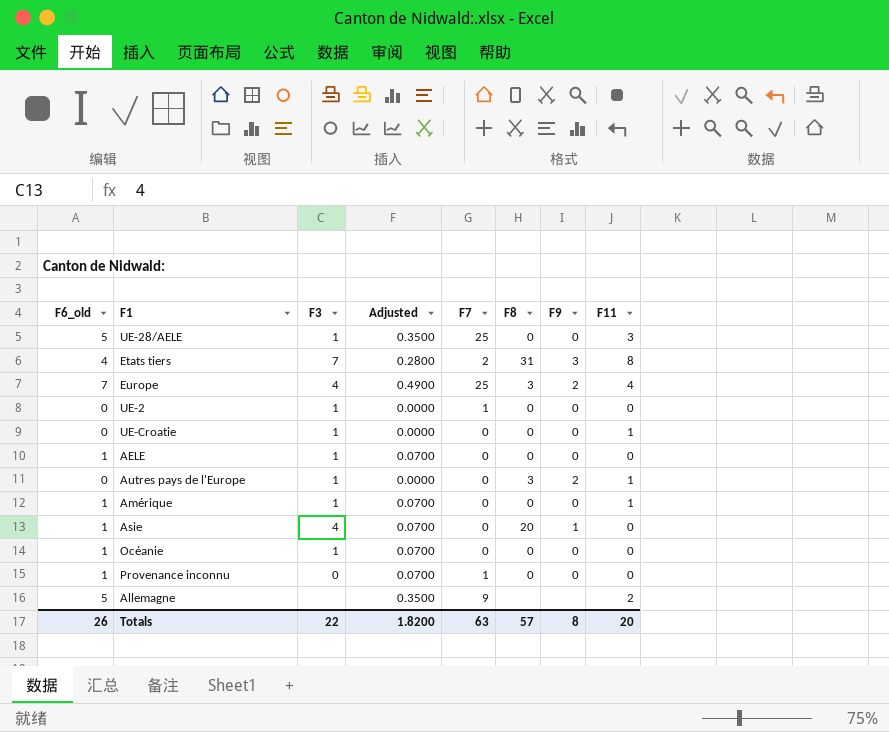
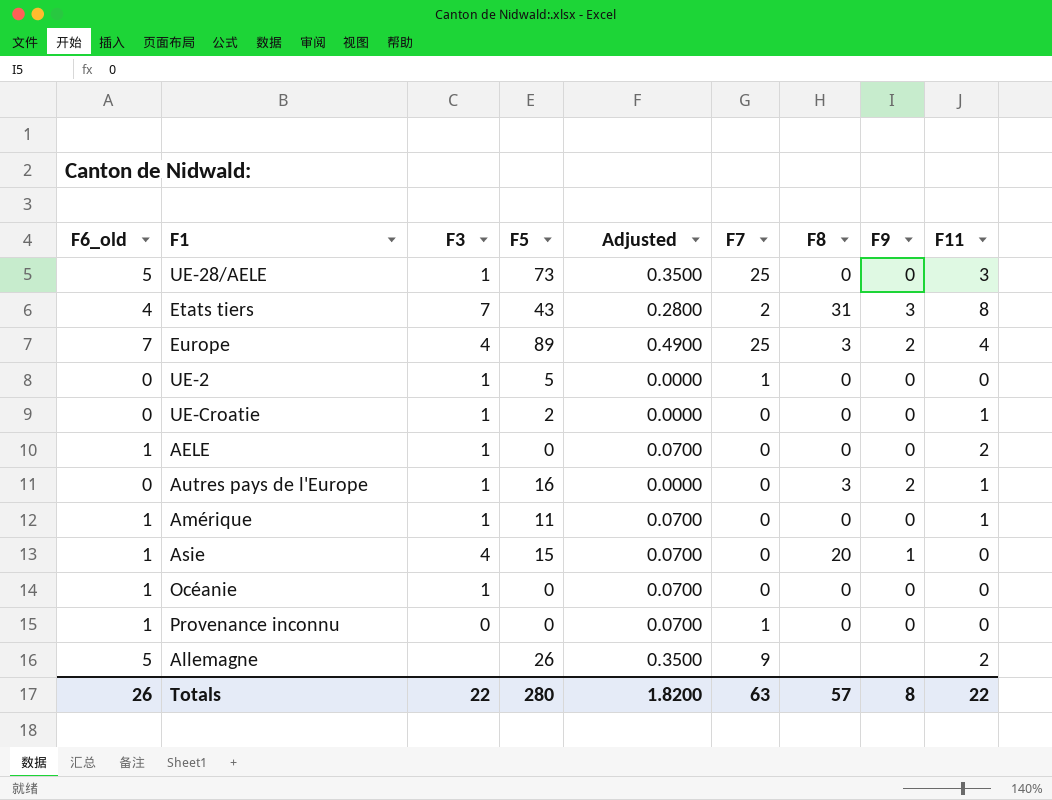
column F5 | position: none -> 4
AELE | F11: 0 -> 2
Totals | F11: 20 -> 22

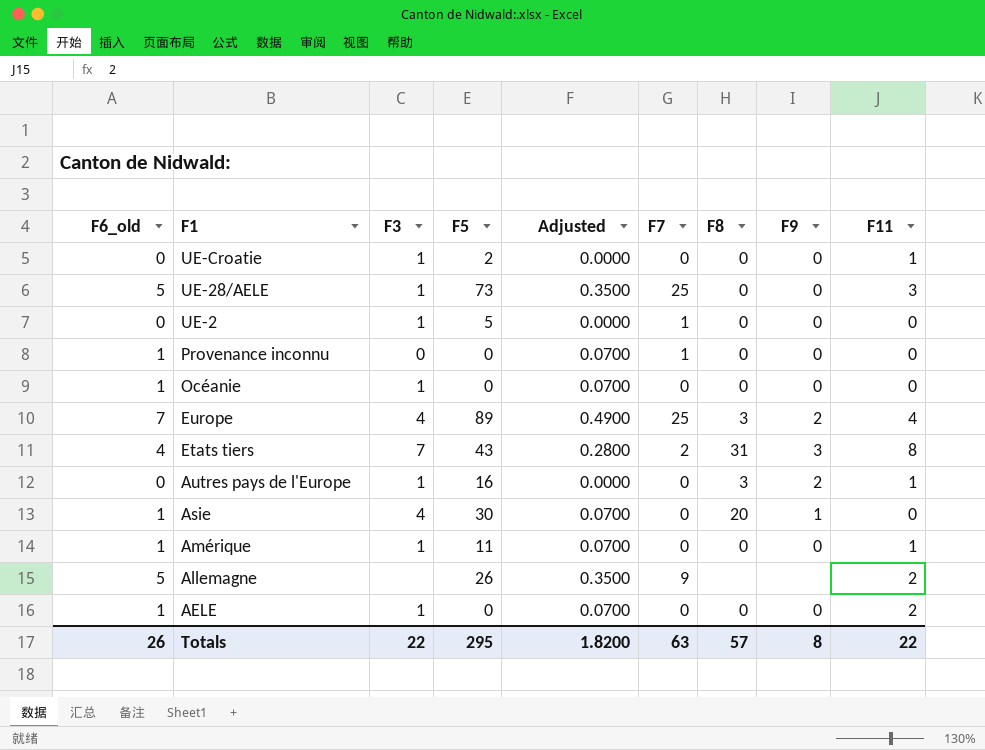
row order: none -> F1 descending
Asie | F5: 15 -> 30
Totals | F5: 280 -> 295

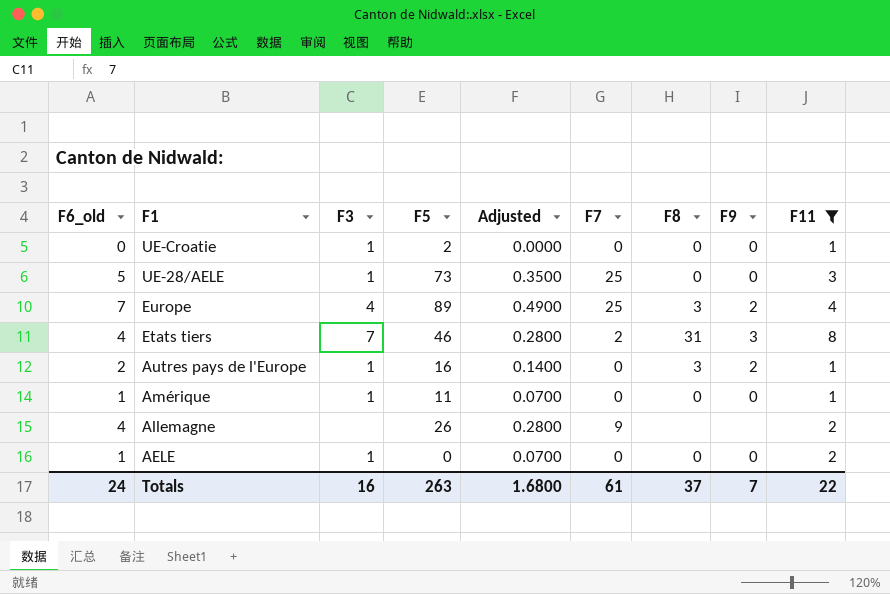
filter: none -> F11 != 0
Etats tiers | F5: 43 -> 46
Autres pays de l'Europe | F6_old: 0 -> 2
Autres pays de l'Europe | Adjusted: 0.0000 -> 0.1400
Allemagne | F6_old: 5 -> 4
Allemagne | Adjusted: 0.3500 -> 0.2800
Totals | F6_old: 26 -> 24
Totals | F3: 22 -> 16
Totals | F5: 295 -> 263
Totals | Adjusted: 1.8200 -> 1.6800
Totals | F7: 63 -> 61
Totals | F8: 57 -> 37
Totals | F9: 8 -> 7

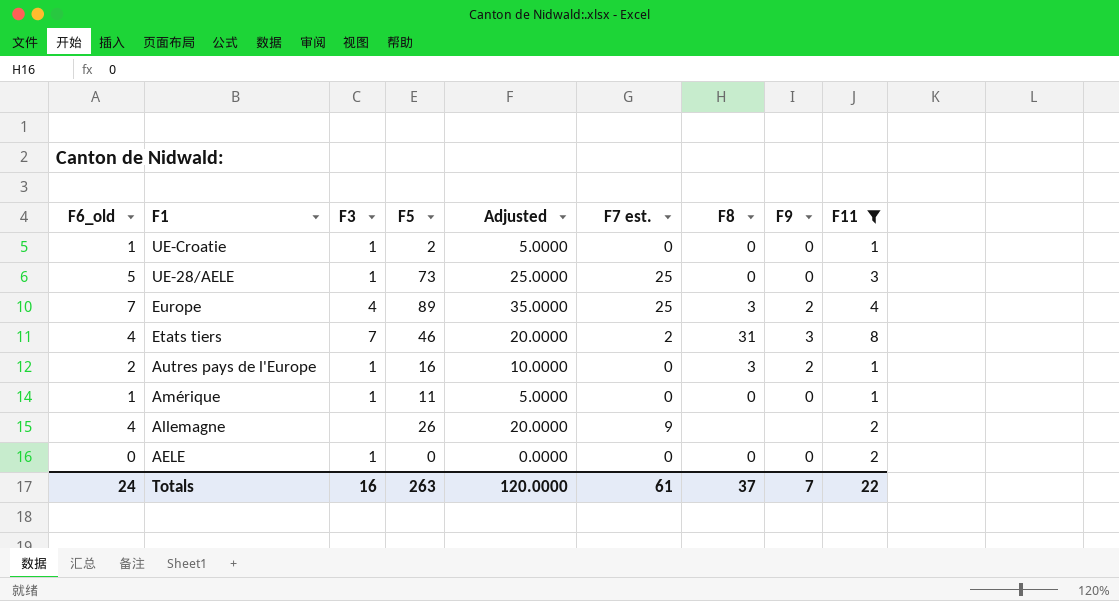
column Adjusted | formula: [F6_old] * 0.07 -> [F6_old] * 5
column name: F7 -> F7 est.
UE-Croatie | F6_old: 0 -> 1
AELE | F6_old: 1 -> 0
Totals | Adjusted: 1.6800 -> 120.0000

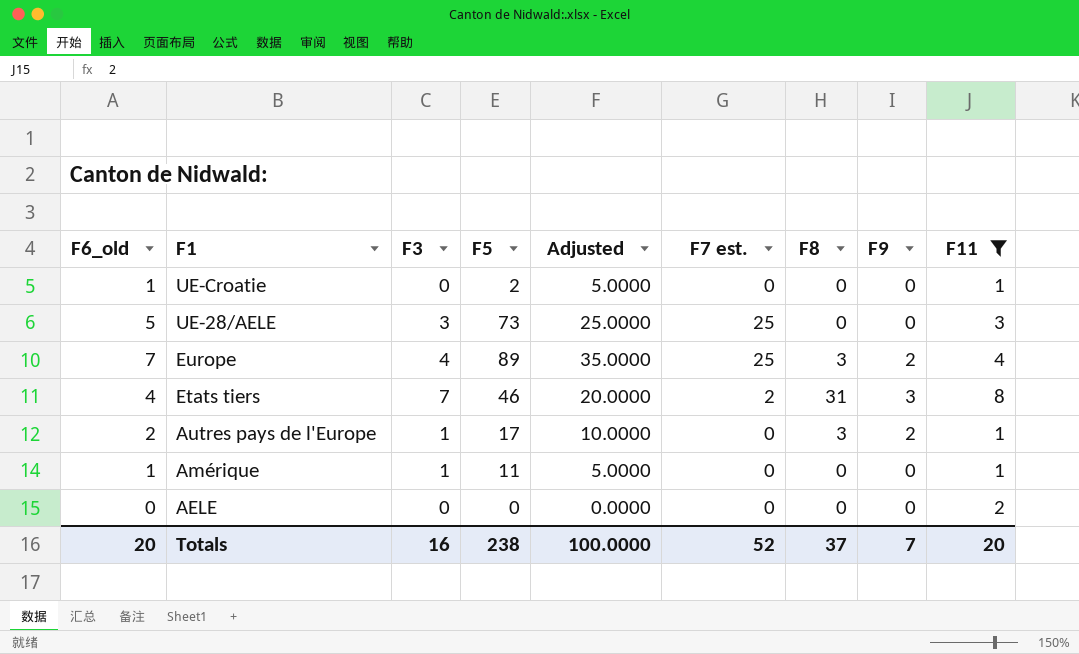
row Allemagne: 4 | none | 26 | 20.0000 | 9 | none | none | 2 -> none
UE-Croatie | F3: 1 -> 0
UE-28/AELE | F3: 1 -> 3
Autres pays de l'Europe | F5: 16 -> 17
AELE | F3: 1 -> 0
Totals | F6_old: 24 -> 20
Totals | F5: 263 -> 238
Totals | Adjusted: 120.0000 -> 100.0000
Totals | F7 est.: 61 -> 52
Totals | F11: 22 -> 20

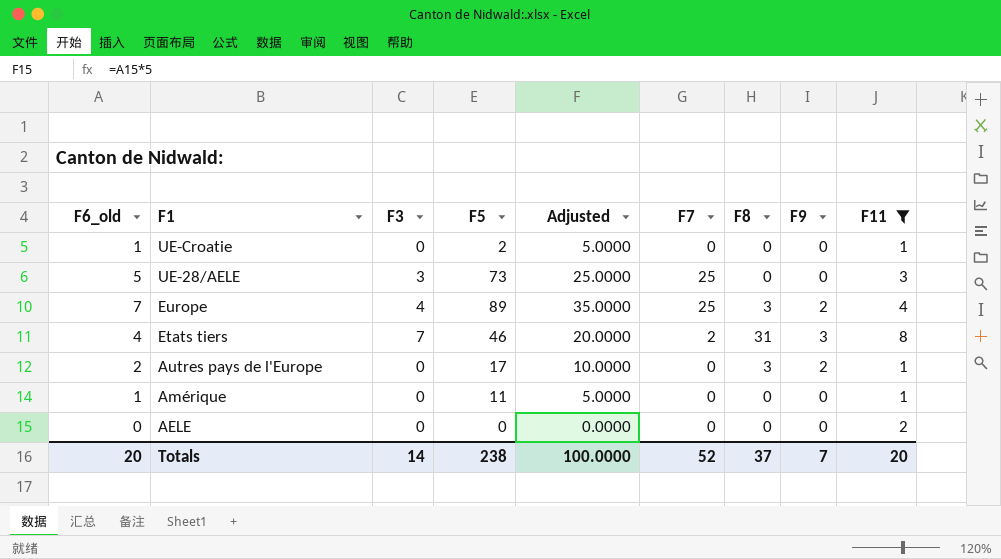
column name: F7 est. -> F7
Autres pays de l'Europe | F3: 1 -> 0
Amérique | F3: 1 -> 0
Totals | F3: 16 -> 14

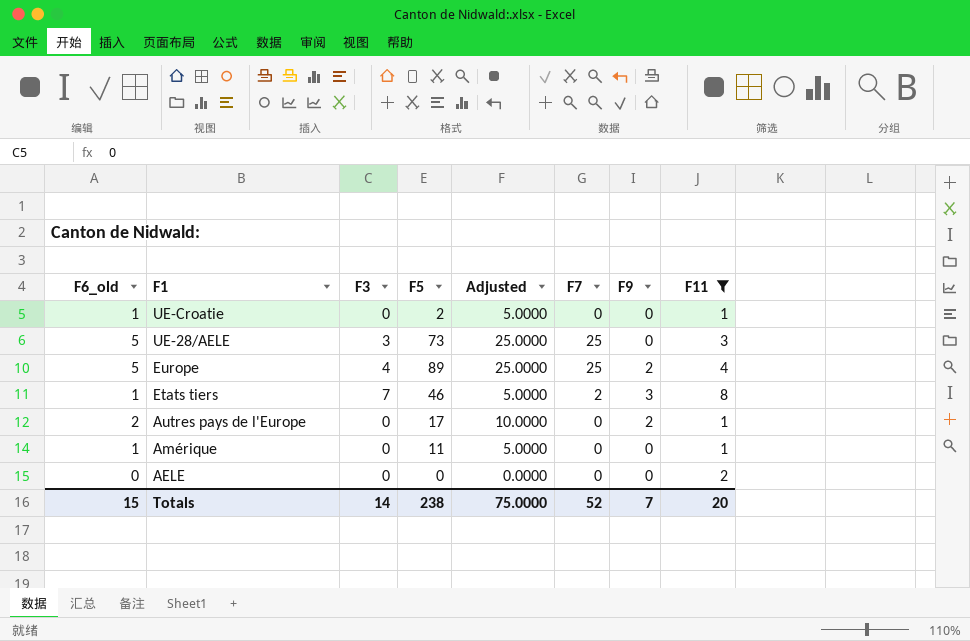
column F8 | position: 7 -> none
Europe | F6_old: 7 -> 5
Europe | Adjusted: 35.0000 -> 25.0000
Etats tiers | F6_old: 4 -> 1
Etats tiers | Adjusted: 20.0000 -> 5.0000
Totals | F6_old: 20 -> 15
Totals | Adjusted: 100.0000 -> 75.0000

